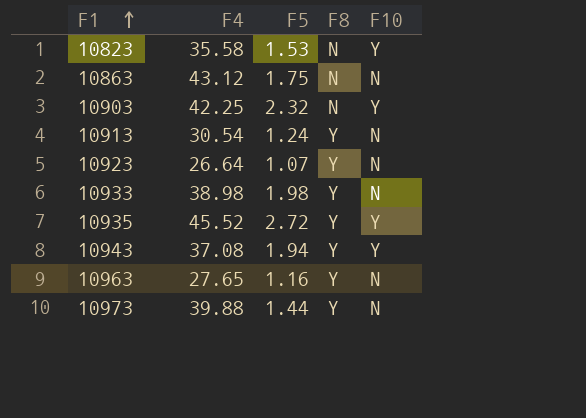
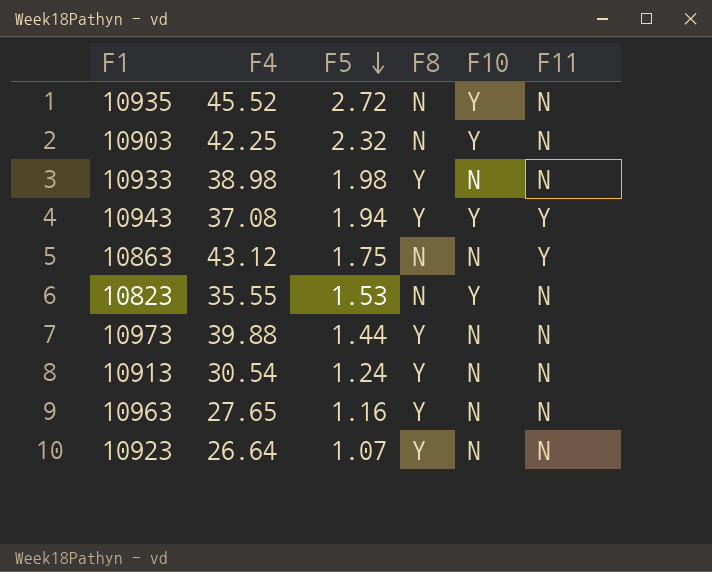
row order: F1 ascending -> F5 descending
column F11 | position: none -> 6
10935 | F8: Y -> N
10823 | F4: 35.58 -> 35.55

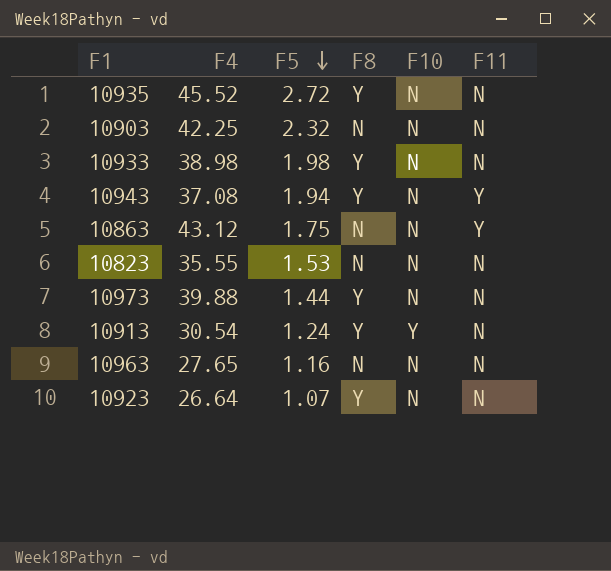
10935 | F8: N -> Y
10935 | F10: Y -> N
10903 | F10: Y -> N
10943 | F10: Y -> N
10823 | F10: Y -> N
10913 | F10: N -> Y
10963 | F8: Y -> N

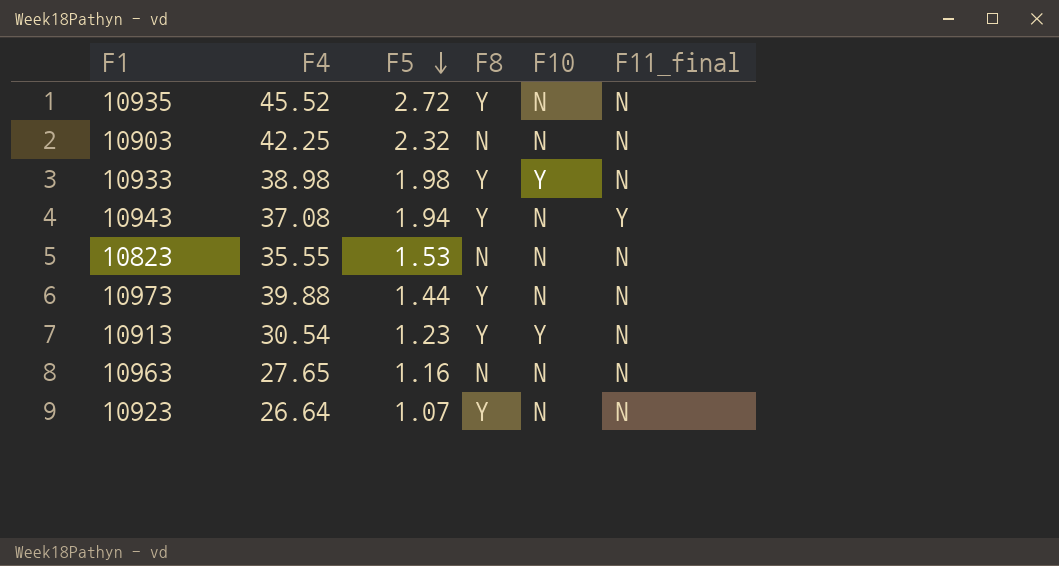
column name: F11 -> F11_final
row 10863: 43.12 | 1.75 | N | N | Y -> none
10933 | F10: N -> Y
10913 | F5: 1.24 -> 1.23

